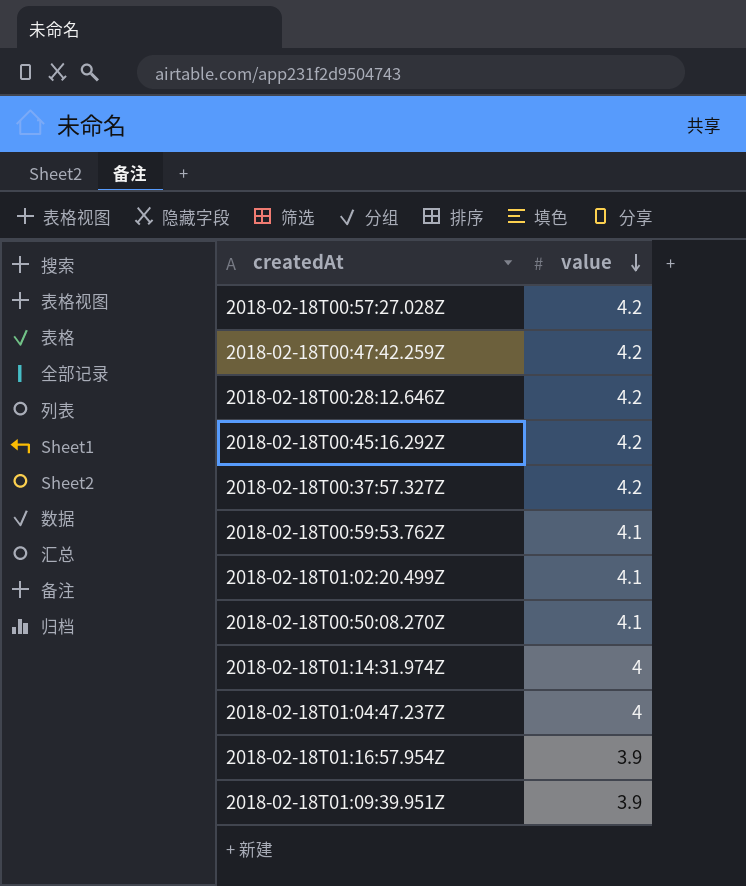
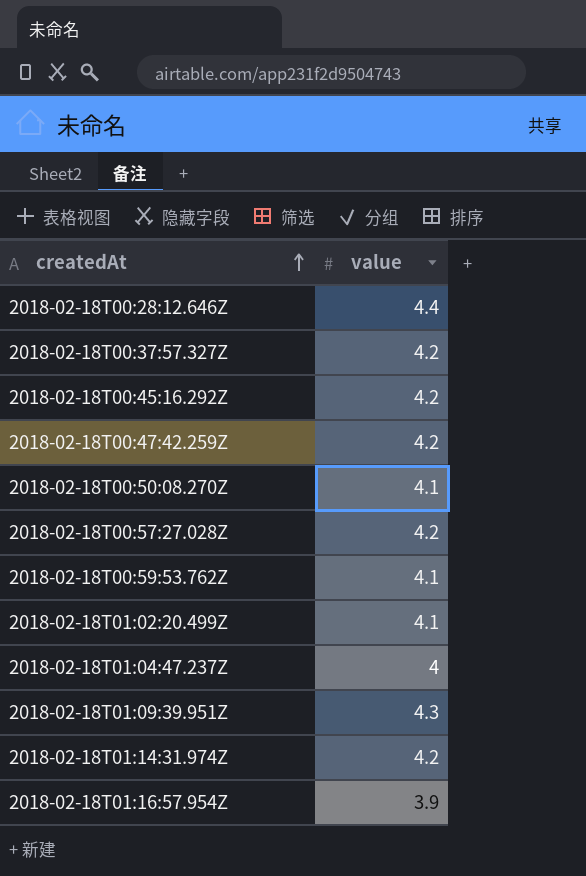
row order: value descending -> createdAt ascending
2018-02-18T00:28:12.646Z | value: 4.2 -> 4.4
2018-02-18T01:09:39.951Z | value: 3.9 -> 4.3
2018-02-18T01:14:31.974Z | value: 4 -> 4.2

